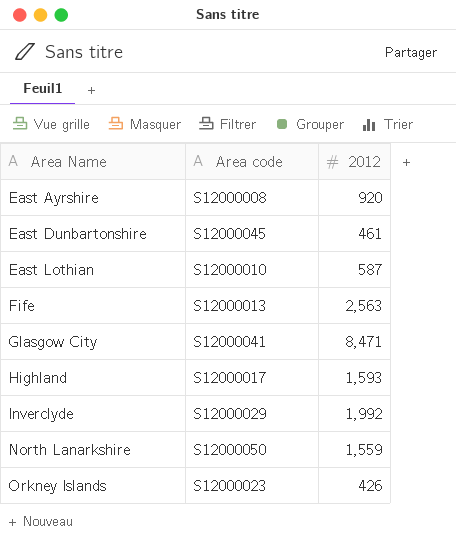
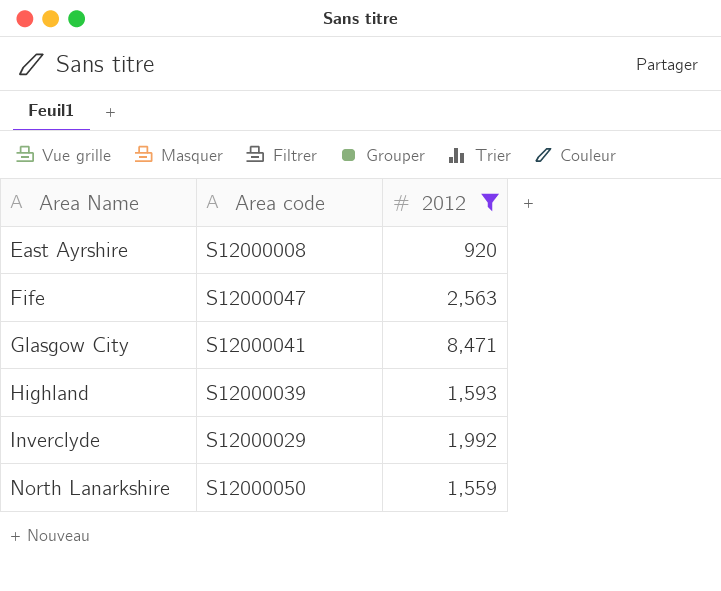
filter: none -> 2012 >= 920
Fife | Area code: S12000013 -> S12000047
Highland | Area code: S12000017 -> S12000039

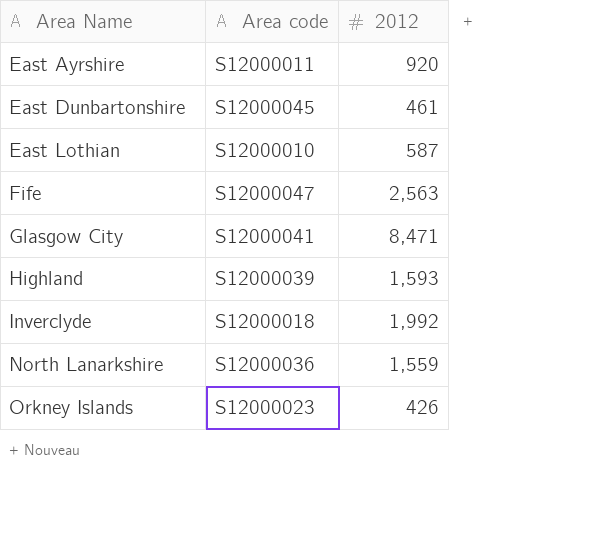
filter: 2012 >= 920 -> none
East Ayrshire | Area code: S12000008 -> S12000011
Inverclyde | Area code: S12000029 -> S12000018
North Lanarkshire | Area code: S12000050 -> S12000036

